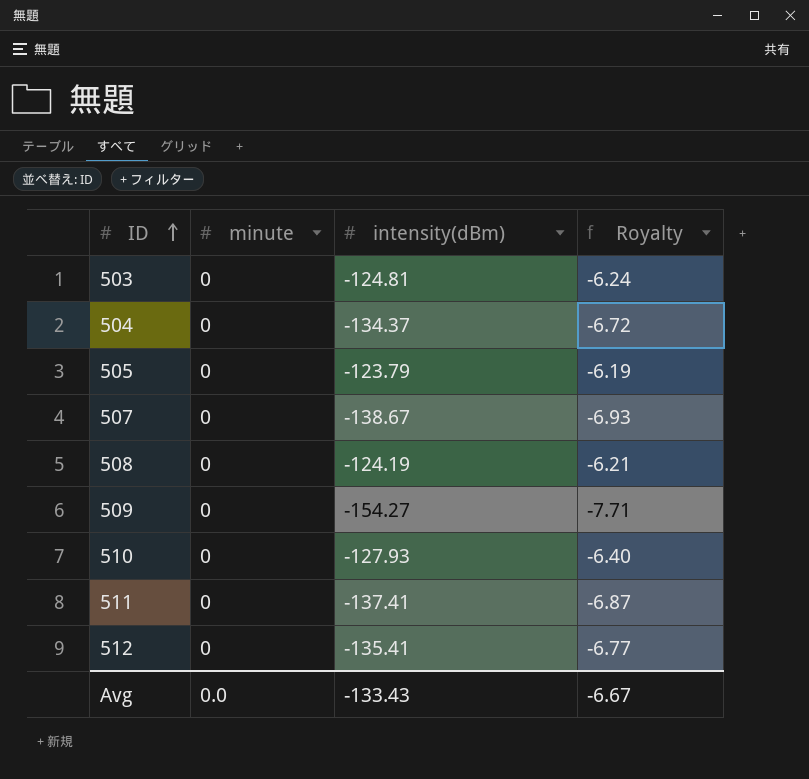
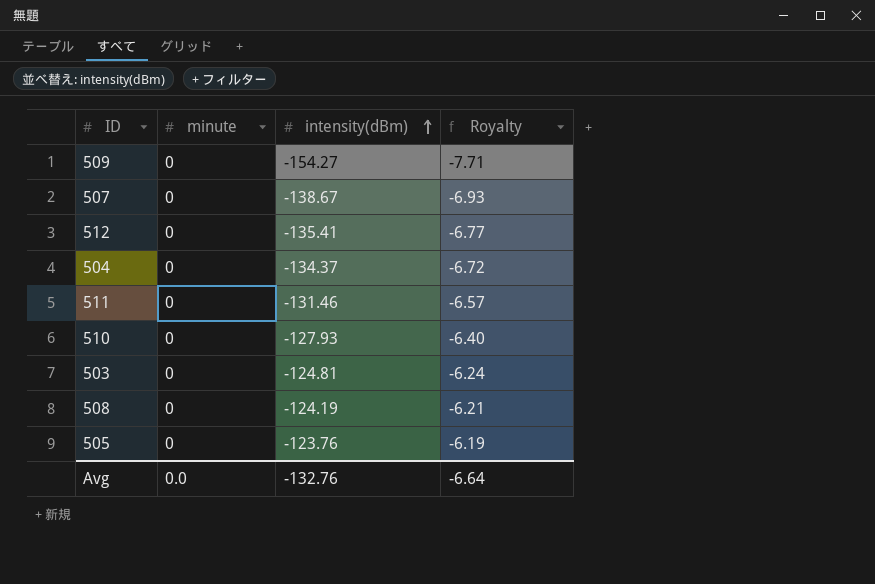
row order: ID ascending -> intensity(dBm) ascending
511 | intensity(dBm): -137.41 -> -131.46
511 | Royalty: -6.87 -> -6.57
505 | intensity(dBm): -123.79 -> -123.76
Avg | intensity(dBm): -133.43 -> -132.76
Avg | Royalty: -6.67 -> -6.64

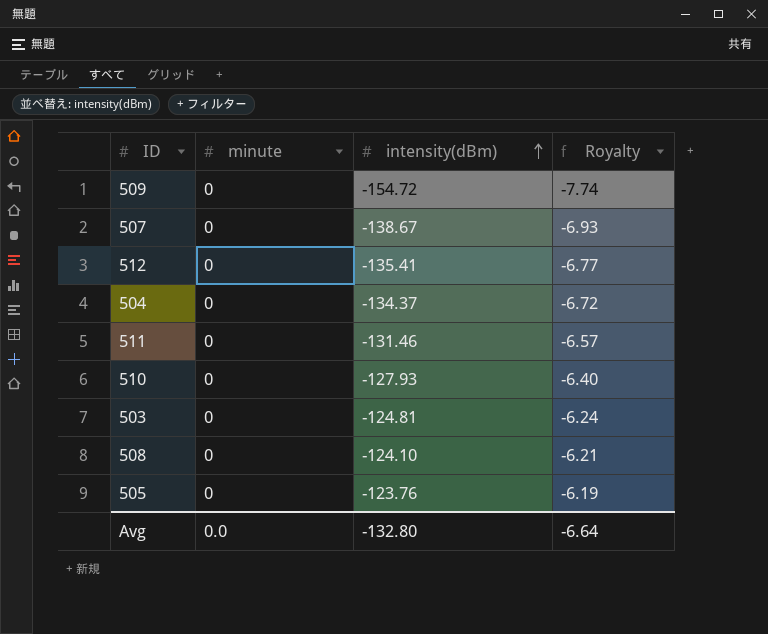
509 | intensity(dBm): -154.27 -> -154.72
509 | Royalty: -7.71 -> -7.74
508 | intensity(dBm): -124.19 -> -124.10
Avg | intensity(dBm): -132.76 -> -132.80

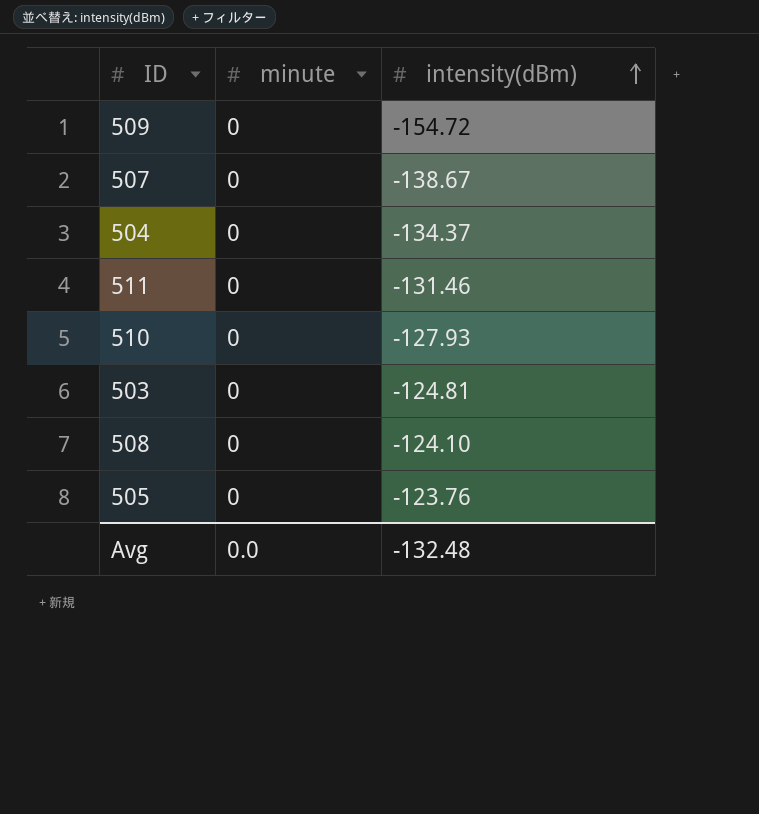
column Royalty | formula: [intensity(dBm)] * 0.05 -> none
row 512: 0 | -135.41 | -6.77 -> none
Avg | intensity(dBm): -132.80 -> -132.48

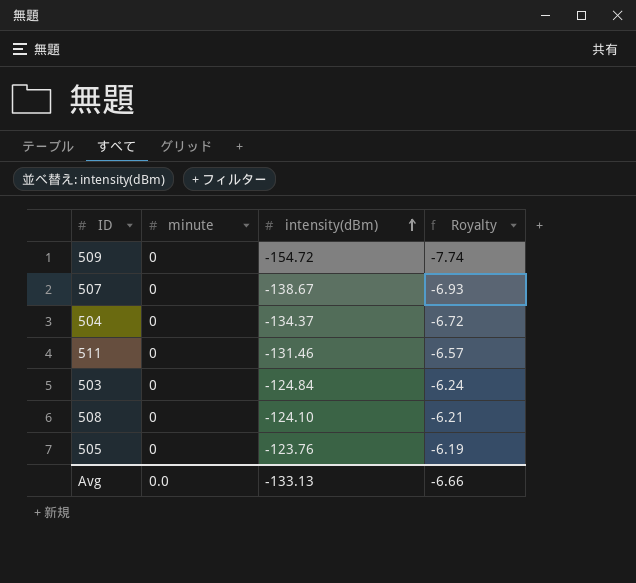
column Royalty | formula: none -> [intensity(dBm)] * 0.05
row 510: 0 | -127.93 -> none
503 | intensity(dBm): -124.81 -> -124.84
Avg | intensity(dBm): -132.48 -> -133.13

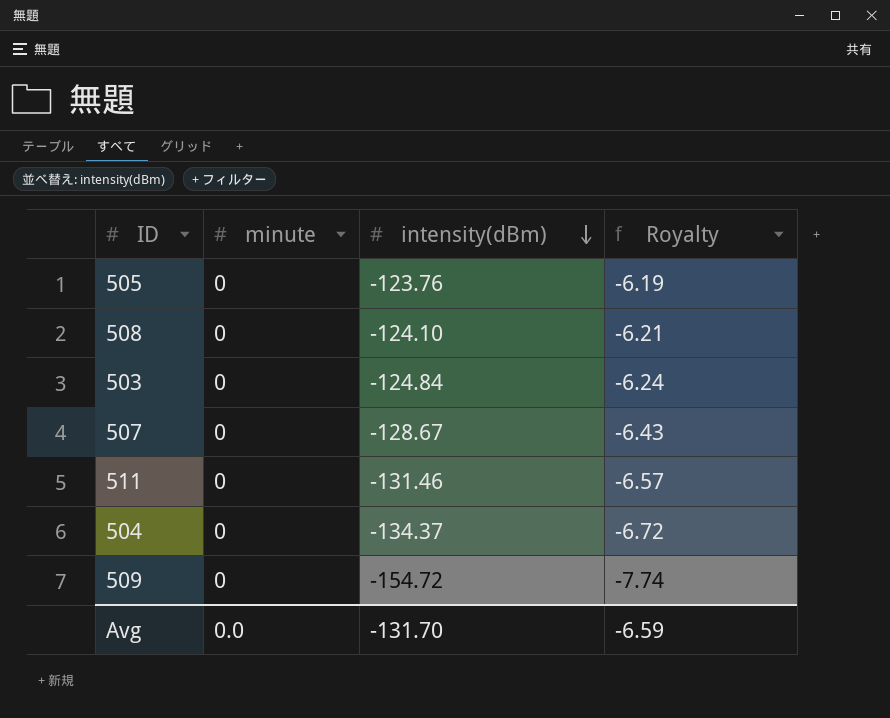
row order: intensity(dBm) ascending -> intensity(dBm) descending
507 | intensity(dBm): -138.67 -> -128.67
507 | Royalty: -6.93 -> -6.43
Avg | intensity(dBm): -133.13 -> -131.70
Avg | Royalty: -6.66 -> -6.59

